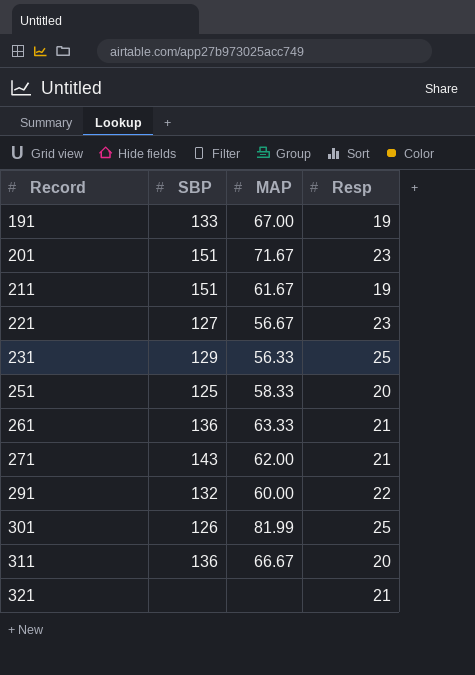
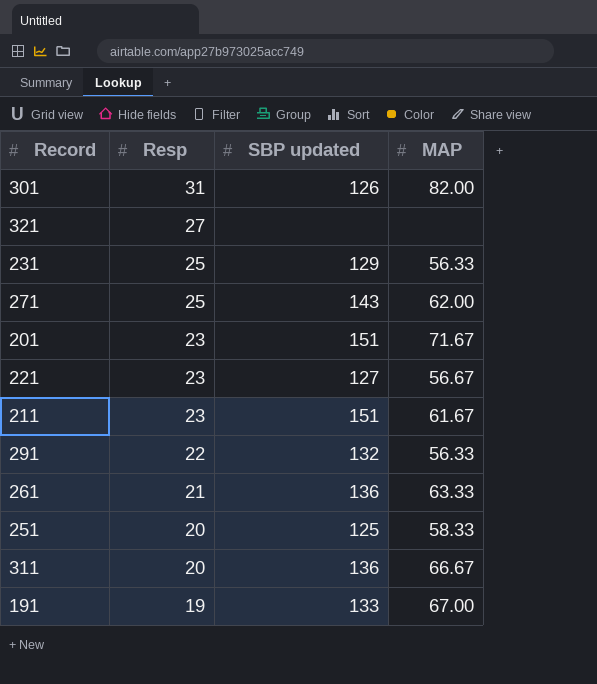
row order: Record ascending -> Resp descending
column Resp | position: 4 -> 2
column name: SBP -> SBP updated
301 | Resp: 25 -> 31
301 | MAP: 81.99 -> 82.00
321 | Resp: 21 -> 27
271 | Resp: 21 -> 25
211 | Resp: 19 -> 23
291 | MAP: 60.00 -> 56.33

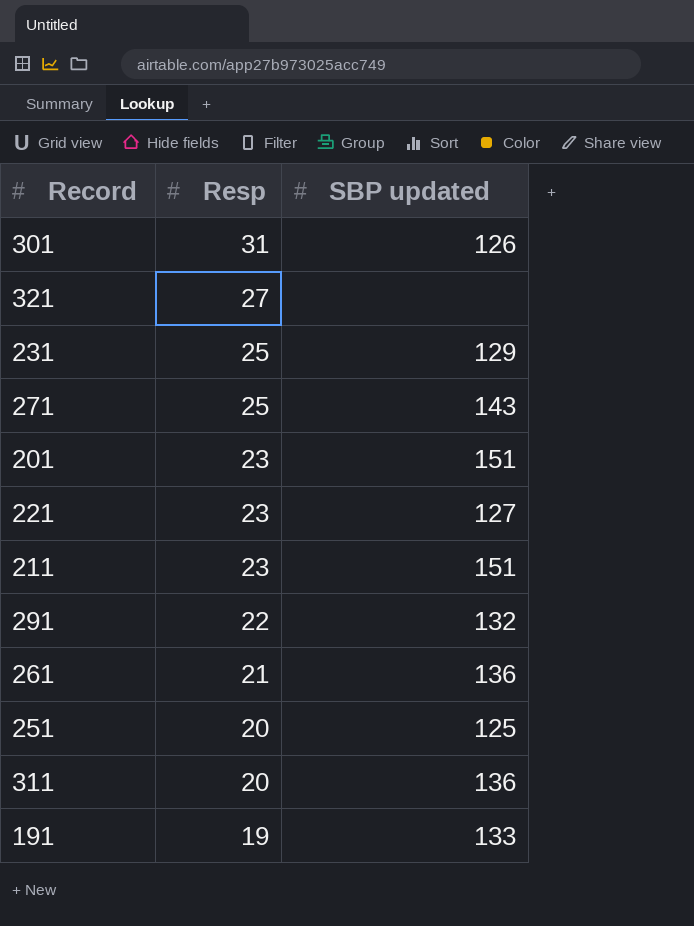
column MAP | position: 4 -> none

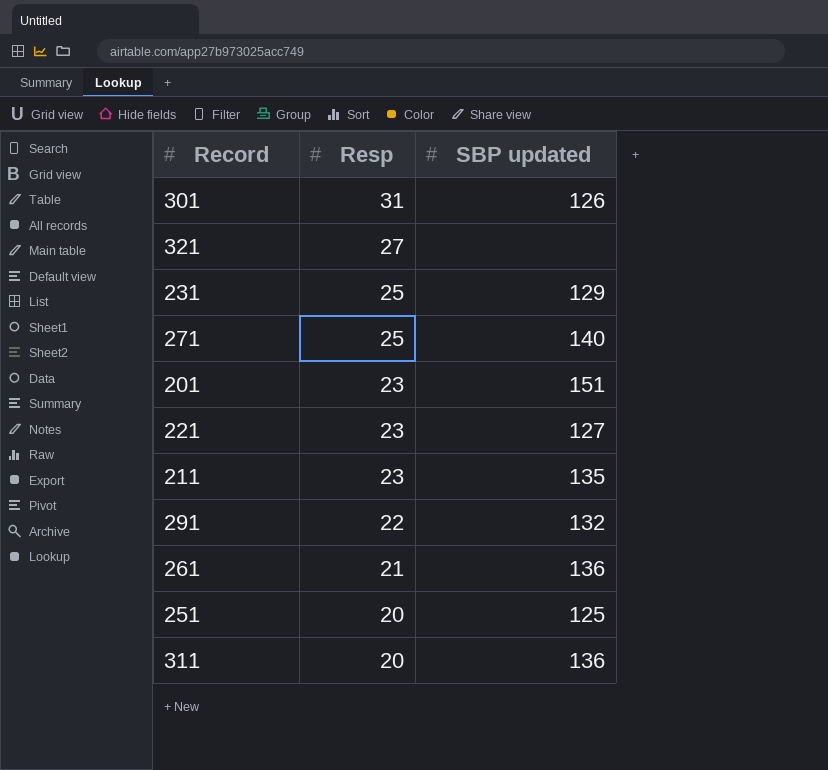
row 191: 19 | 133 -> none
271 | SBP updated: 143 -> 140
211 | SBP updated: 151 -> 135

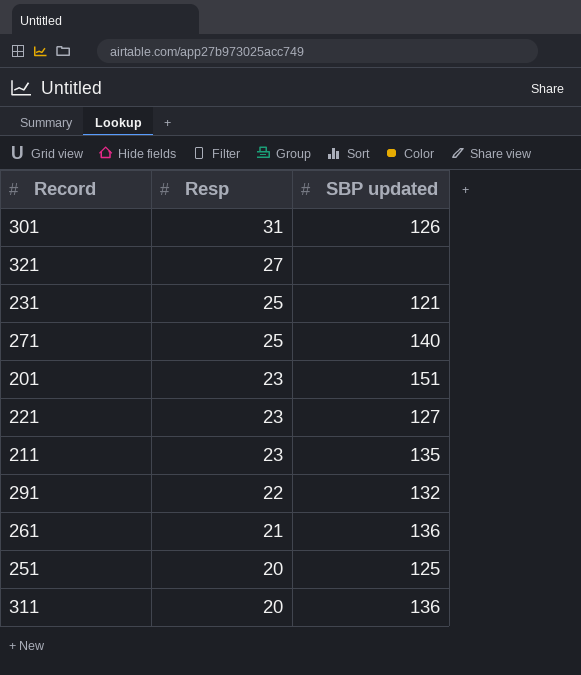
231 | SBP updated: 129 -> 121

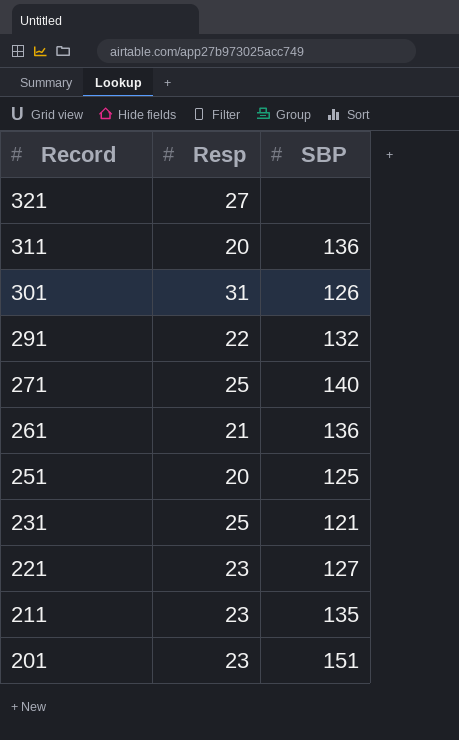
row order: Resp descending -> Record descending
column name: SBP updated -> SBP

